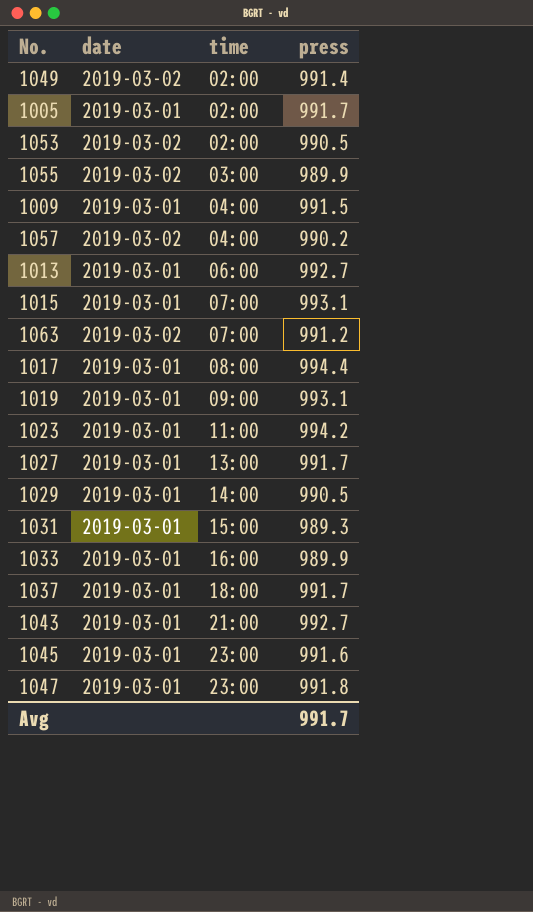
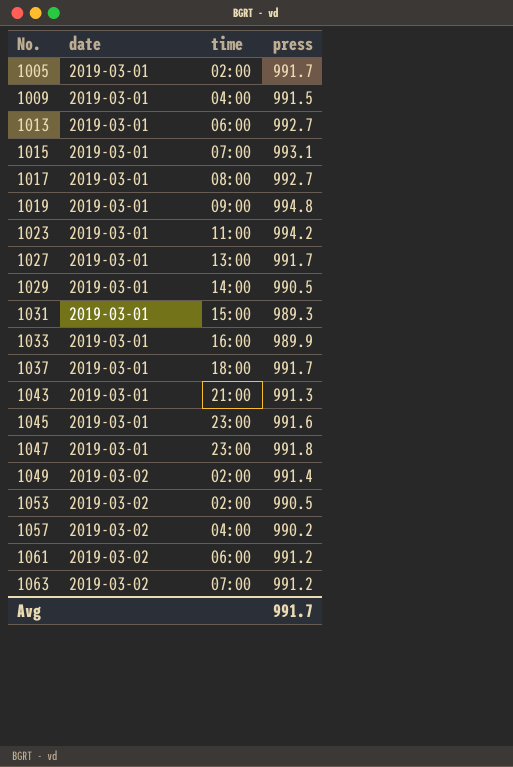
row order: time ascending -> No. ascending
row 1055: 2019-03-02 | 03:00 | 989.9 -> none
1017 | press: 994.4 -> 992.7
1019 | press: 993.1 -> 994.8
1043 | press: 992.7 -> 991.3
row 1061: none -> 2019-03-02 | 06:00 | 991.2

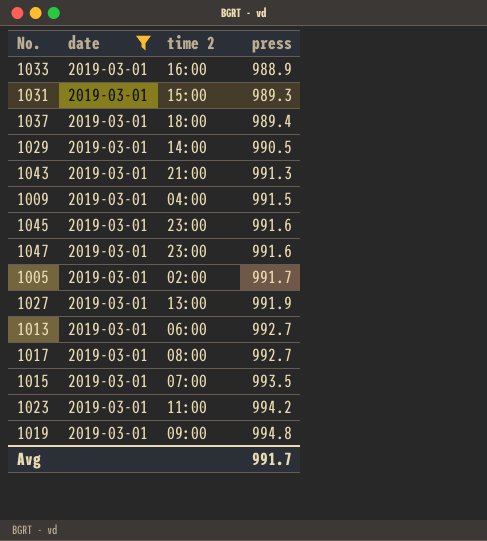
filter: none -> date = 2019-03-01
row order: No. ascending -> press ascending
column name: time -> time 2
1033 | press: 989.9 -> 988.9
1037 | press: 991.7 -> 989.4
1047 | press: 991.8 -> 991.6
1027 | press: 991.7 -> 991.9
1015 | press: 993.1 -> 993.5

